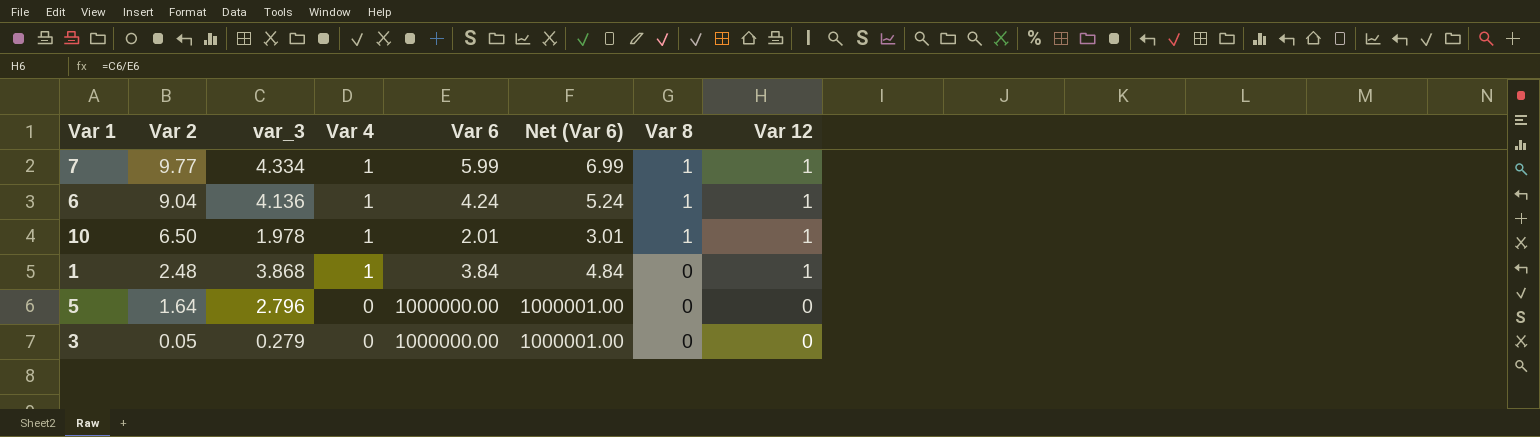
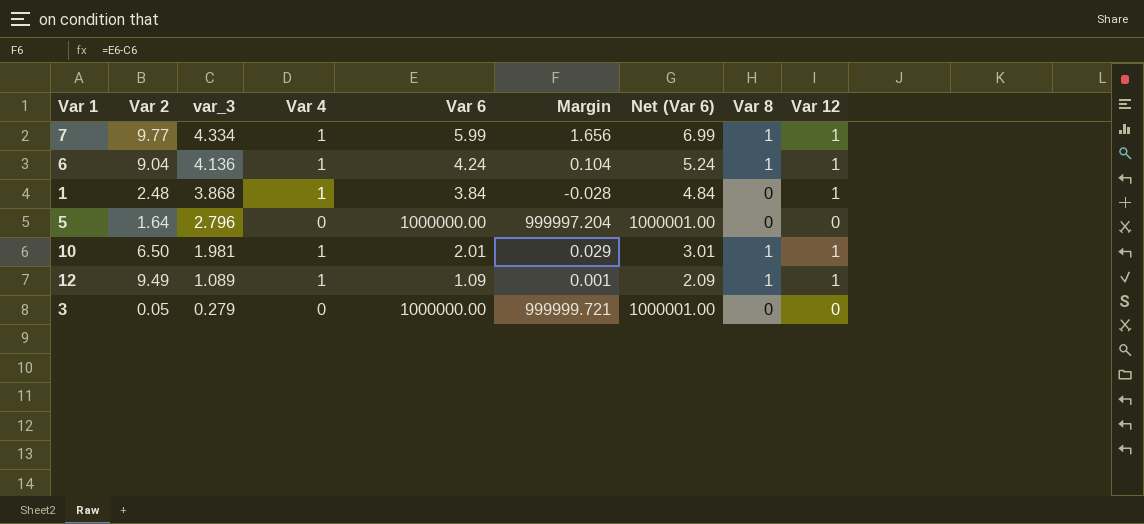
row order: Var 2 descending -> var_3 descending
column Margin | formula: none -> [Var 6] - [var_3]
10 | var_3: 1.978 -> 1.981
row 12: none -> 9.49 | 1.089 | 1 | 1.09 | 0.001 | 2.09 | 1 | 1

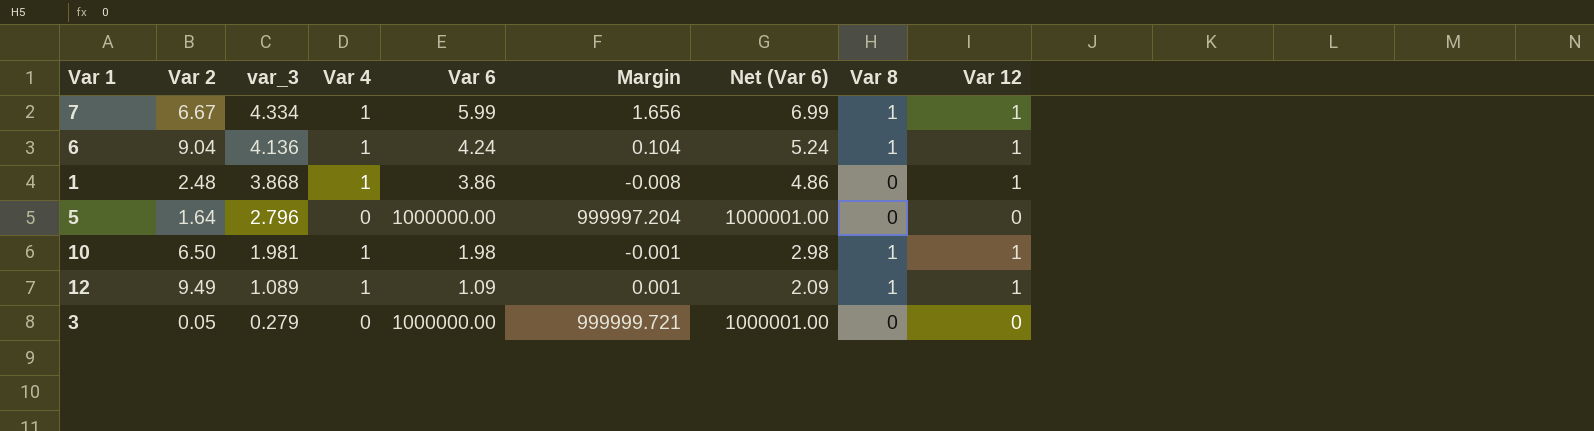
7 | Var 2: 9.77 -> 6.67
1 | Var 6: 3.84 -> 3.86
1 | Margin: -0.028 -> -0.008
1 | Net (Var 6): 4.84 -> 4.86
10 | Var 6: 2.01 -> 1.98
10 | Margin: 0.029 -> -0.001
10 | Net (Var 6): 3.01 -> 2.98

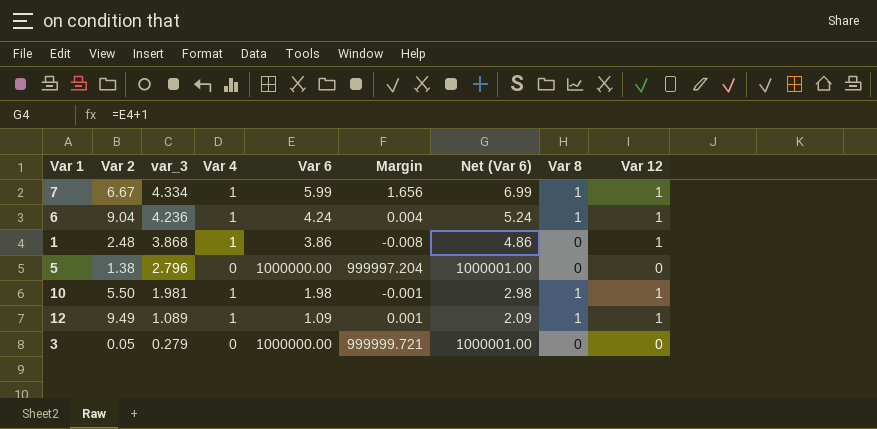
6 | var_3: 4.136 -> 4.236
6 | Margin: 0.104 -> 0.004
5 | Var 2: 1.64 -> 1.38
10 | Var 2: 6.50 -> 5.50

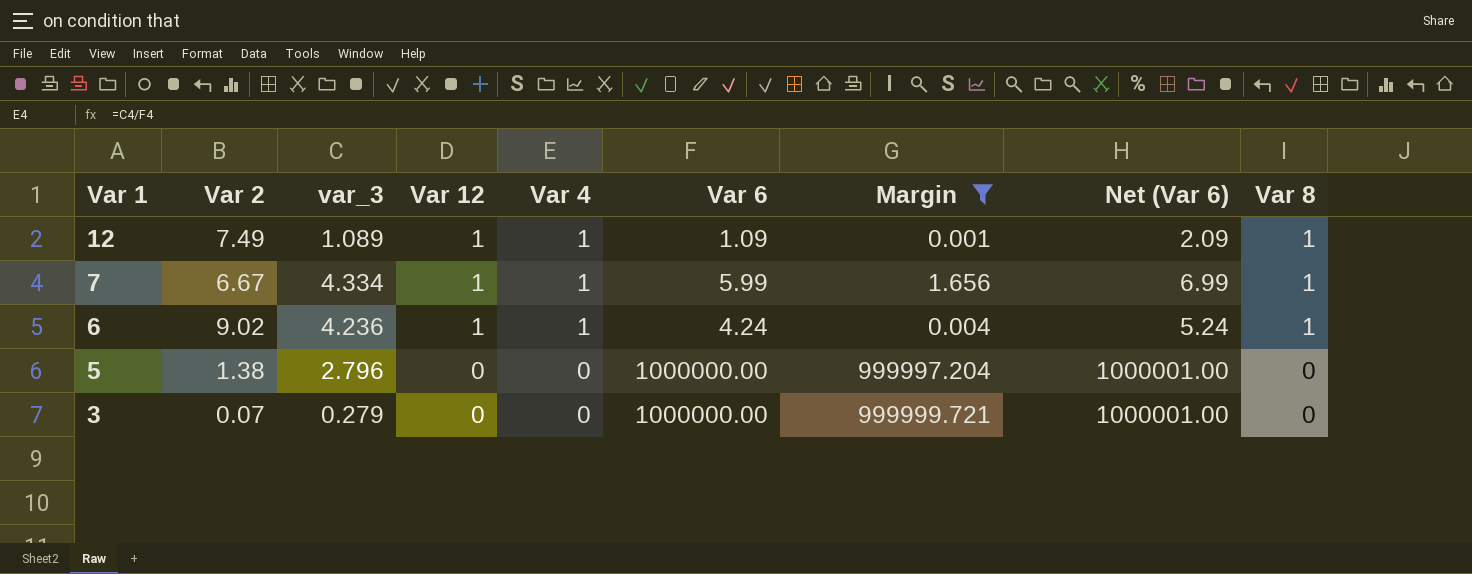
filter: none -> Margin >= 0.001
row order: var_3 descending -> Var 1 descending
column Var 12 | position: 9 -> 4
12 | Var 2: 9.49 -> 7.49
6 | Var 2: 9.04 -> 9.02
3 | Var 2: 0.05 -> 0.07

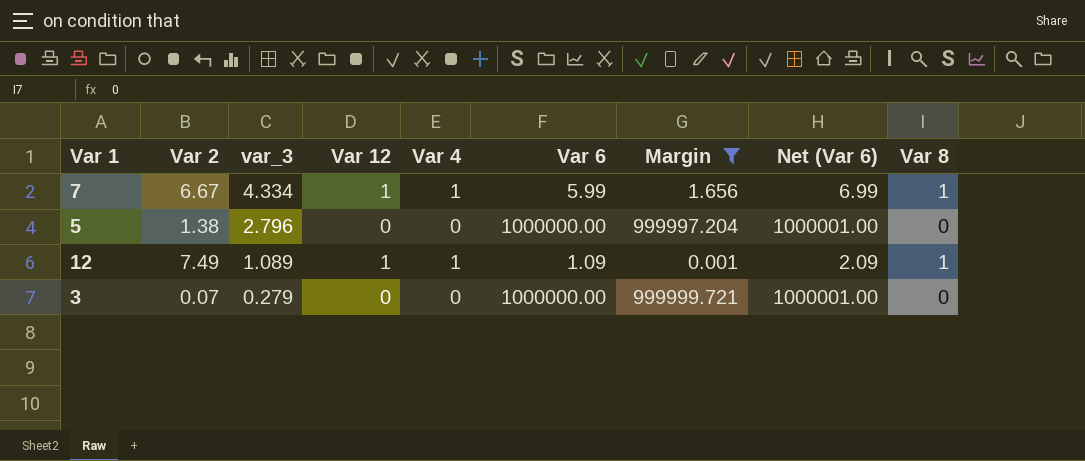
row order: Var 1 descending -> var_3 descending
row 6: 9.02 | 4.236 | 1 | 1 | 4.24 | 0.004 | 5.24 | 1 -> none

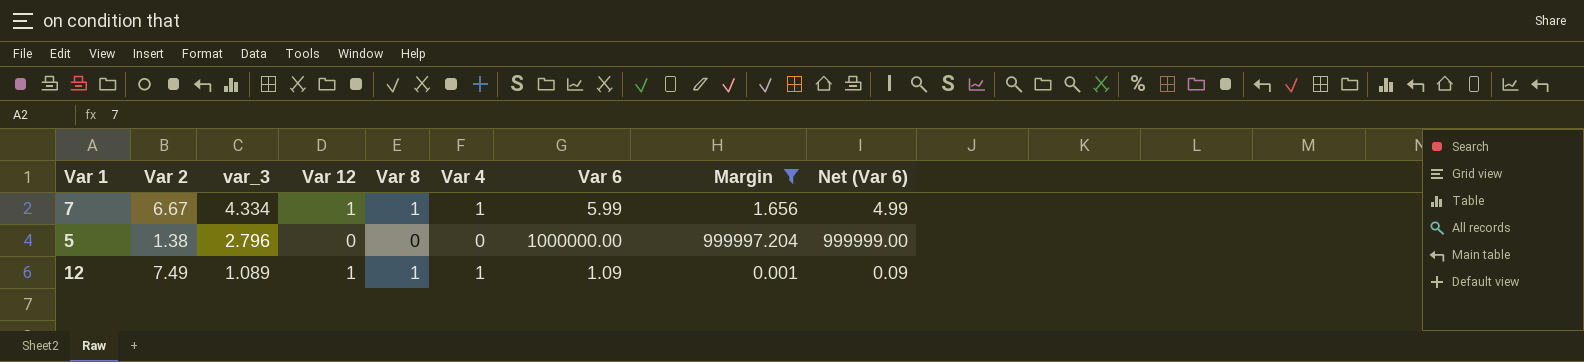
column Var 8 | position: 9 -> 5
column Net (Var 6) | formula: [Var 6] + 1 -> [Var 6] - 1
row 3: 0.07 | 0.279 | 0 | 0 | 1000000.00 | 999999.721 | 1000001.00 | 0 -> none

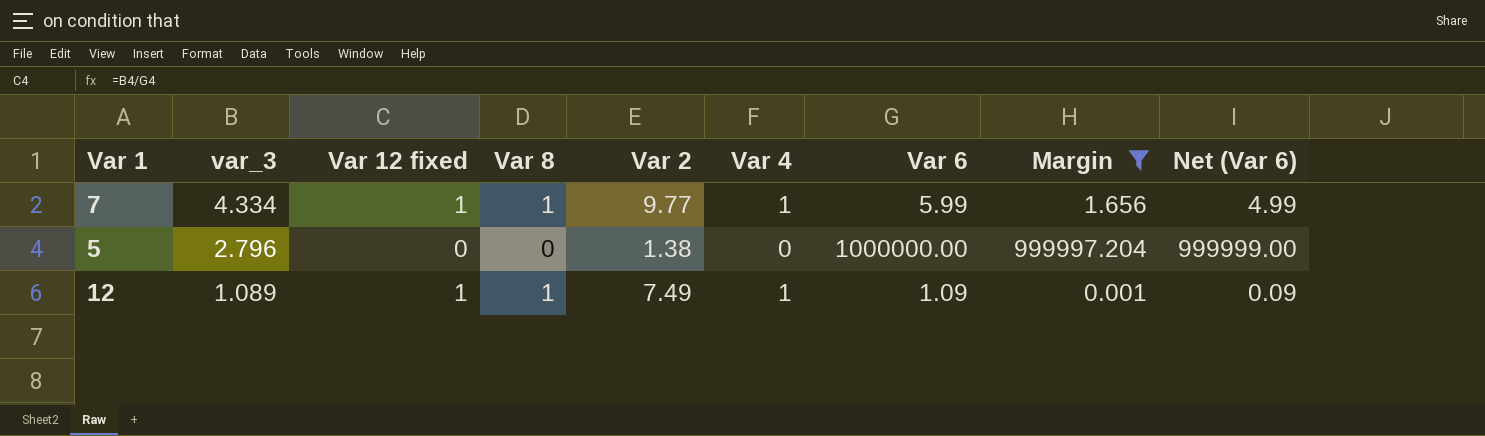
column name: Var 12 -> Var 12 fixed
column Var 2 | position: 2 -> 5
7 | Var 2: 6.67 -> 9.77

